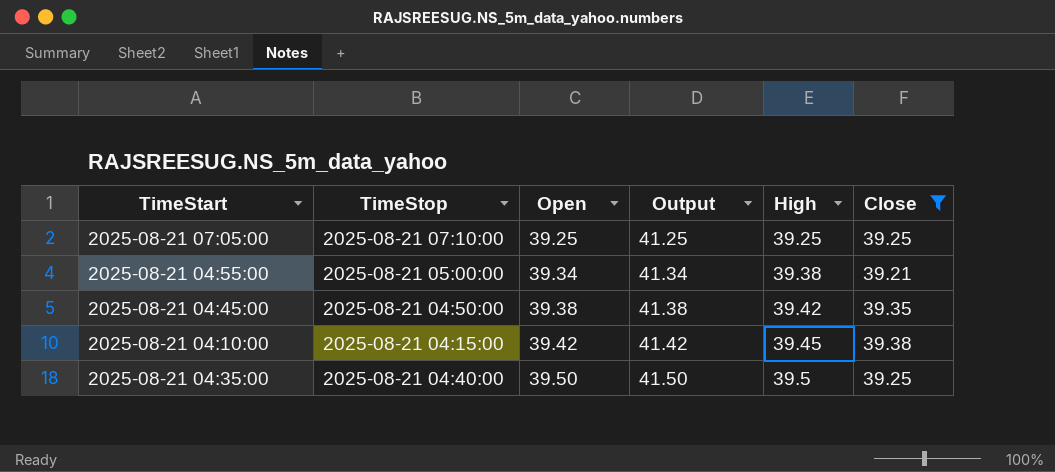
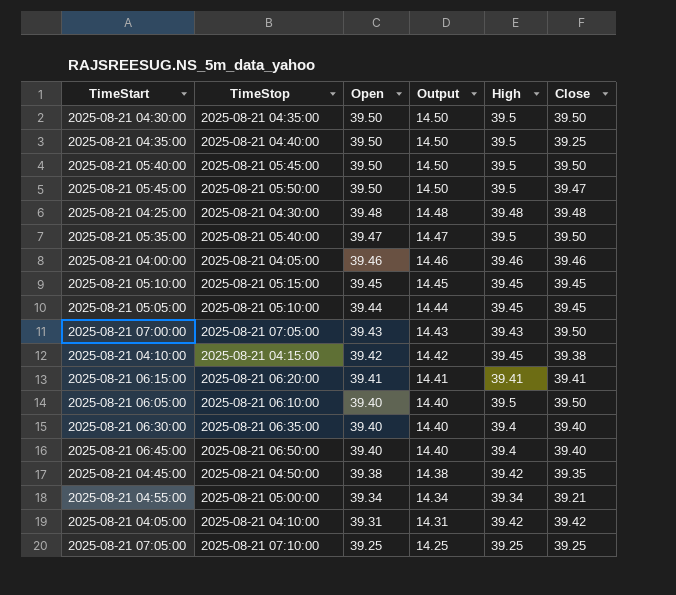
filter: Close <= 39.38 -> none
row order: Open ascending -> Open descending
column Output | formula: [Open] + 2 -> [Open] - 25
2025-08-21 04:55:00 | High: 39.38 -> 39.34

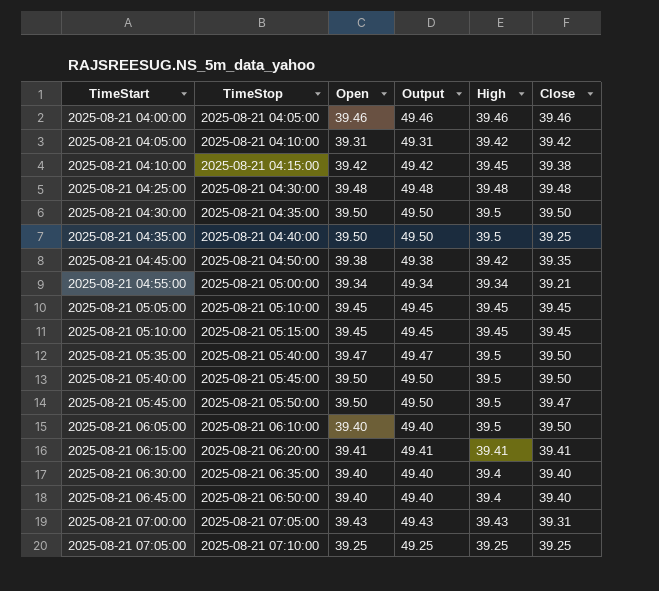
row order: Open descending -> TimeStart ascending
column Output | formula: [Open] - 25 -> [Open] + 10
2025-08-21 05:05:00 | Open: 39.44 -> 39.45
2025-08-21 07:00:00 | Close: 39.50 -> 39.31

